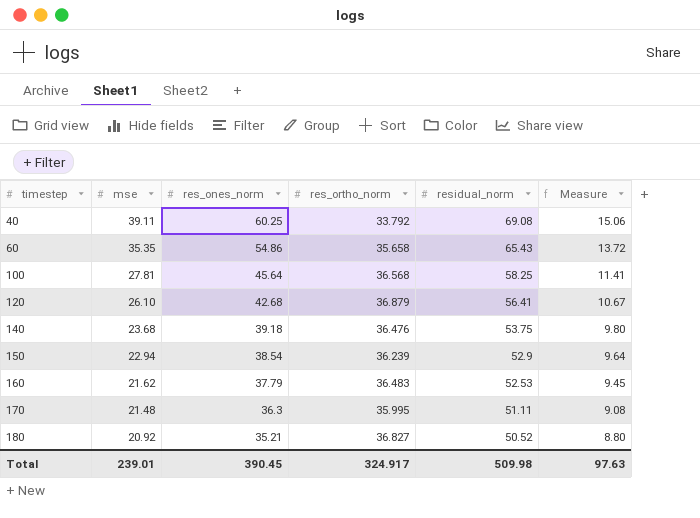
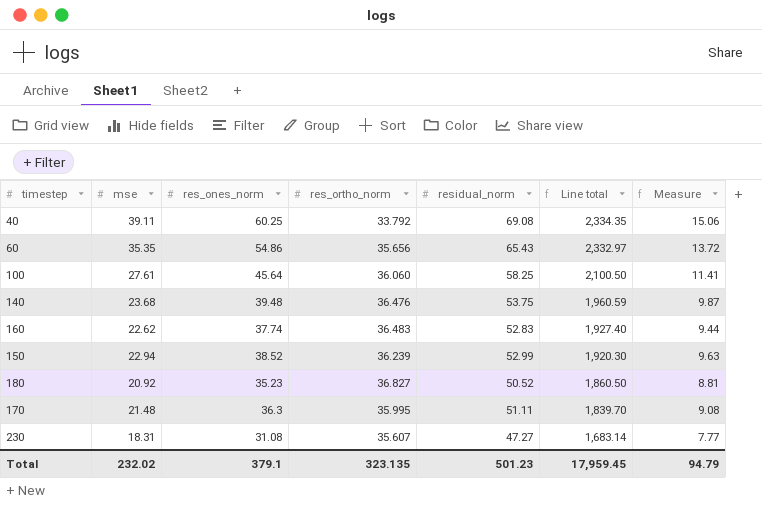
row order: timestep ascending -> Line total descending
column Line total | formula: none -> [res_ortho_norm] * [residual_norm]
row 120: 26.10 | 42.68 | 36.879 | 56.41 | 10.67 -> none
60 | res_ortho_norm: 35.658 -> 35.656
100 | mse: 27.81 -> 27.61
100 | res_ortho_norm: 36.568 -> 36.060
140 | res_ones_norm: 39.18 -> 39.48
140 | Measure: 9.80 -> 9.87
160 | mse: 21.62 -> 22.62
160 | res_ones_norm: 37.79 -> 37.74
160 | residual_norm: 52.53 -> 52.83
160 | Measure: 9.45 -> 9.44
150 | res_ones_norm: 38.54 -> 38.52
150 | residual_norm: 52.9 -> 52.99
150 | Measure: 9.64 -> 9.63
180 | res_ones_norm: 35.21 -> 35.23
180 | Measure: 8.80 -> 8.81
row 230: none -> 18.31 | 31.08 | 35.607 | 47.27 | 1,683.14 | 7.77
Total | mse: 239.01 -> 232.02
Total | res_ones_norm: 390.45 -> 379.1
Total | res_ortho_norm: 324.917 -> 323.135
Total | residual_norm: 509.98 -> 501.23
Total | Measure: 97.63 -> 94.79

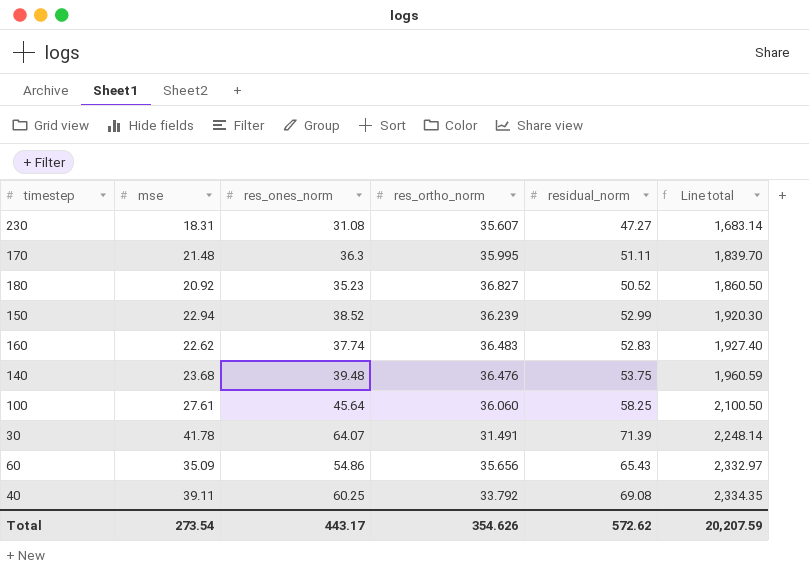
row order: Line total descending -> Line total ascending
column Measure | formula: [res_ones_norm] * 0.25 -> none
row 30: none -> 41.78 | 64.07 | 31.491 | 71.39 | 2,248.14
60 | mse: 35.35 -> 35.09
Total | mse: 232.02 -> 273.54
Total | res_ones_norm: 379.1 -> 443.17
Total | res_ortho_norm: 323.135 -> 354.626
Total | residual_norm: 501.23 -> 572.62
Total | Line total: 17,959.45 -> 20,207.59

